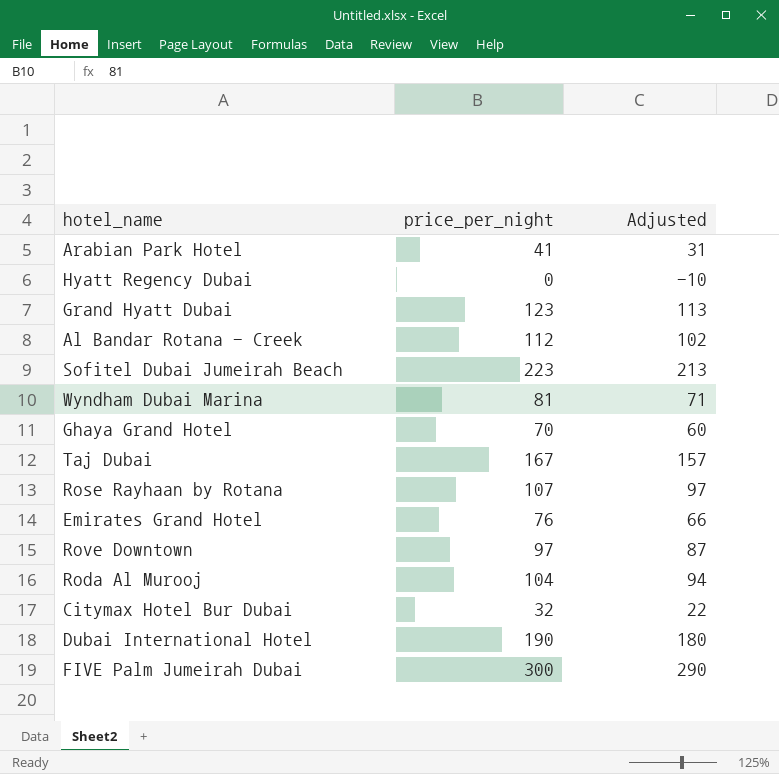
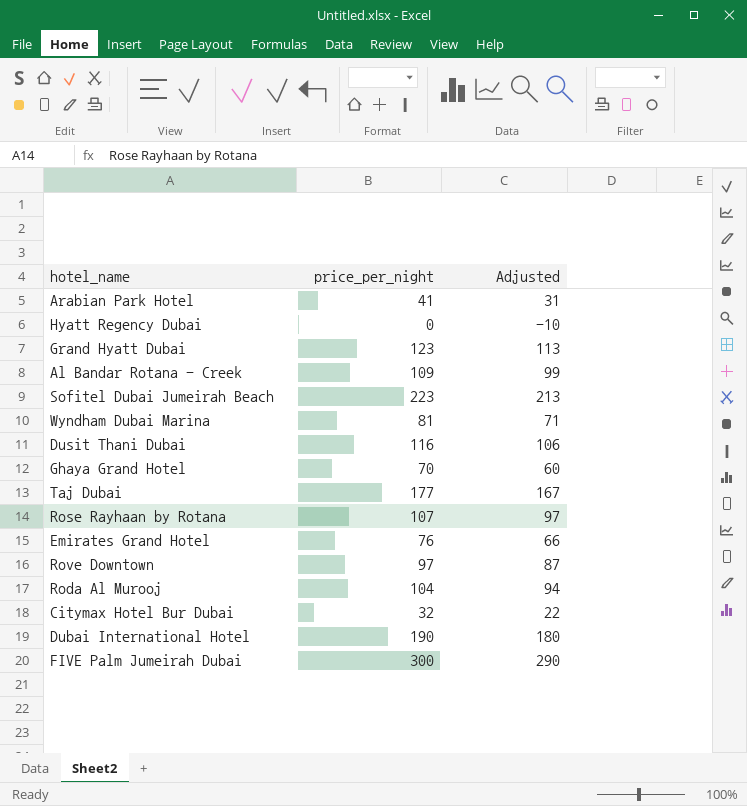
Al Bandar Rotana - Creek | price_per_night: 112 -> 109
Al Bandar Rotana - Creek | Adjusted: 102 -> 99
row Dusit Thani Dubai: none -> 116 | 106
Taj Dubai | price_per_night: 167 -> 177
Taj Dubai | Adjusted: 157 -> 167

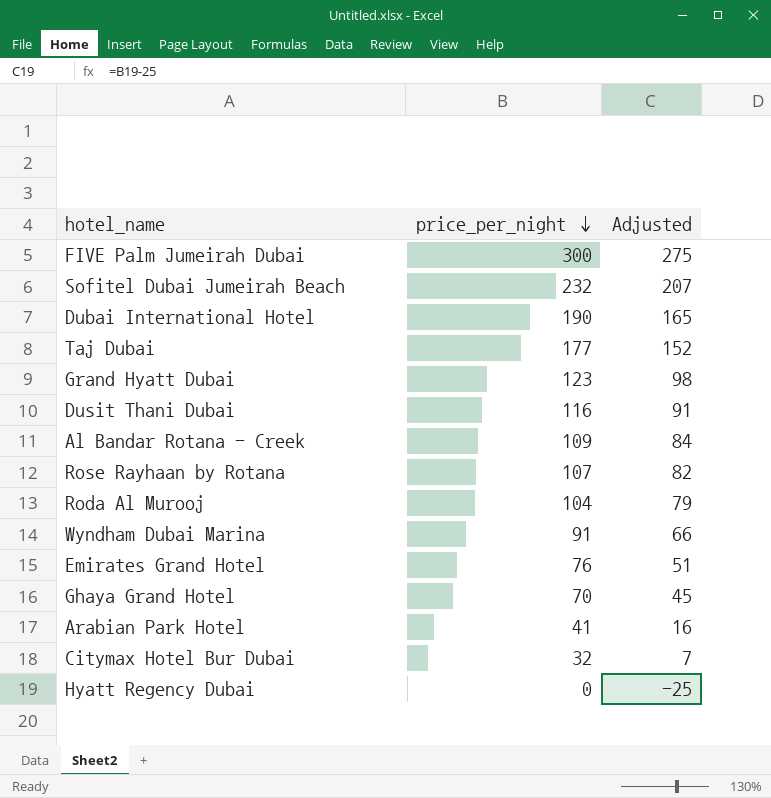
row order: none -> price_per_night descending
column Adjusted | formula: [price_per_night] - 10 -> [price_per_night] - 25
row Rove Downtown: 97 | 87 -> none
Sofitel Dubai Jumeirah Beach | price_per_night: 223 -> 232
Wyndham Dubai Marina | price_per_night: 81 -> 91

